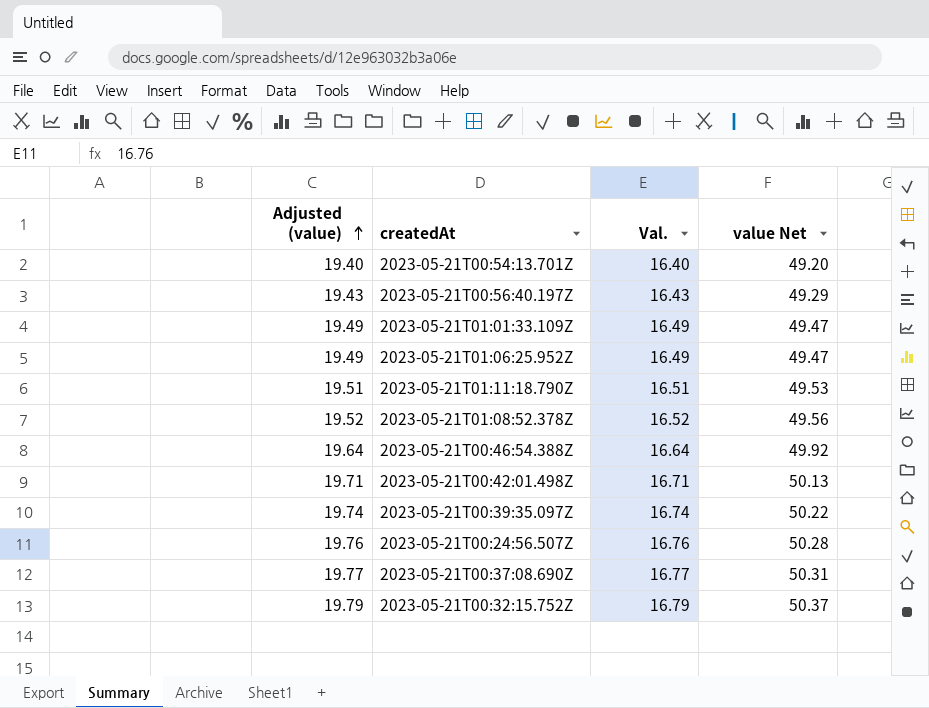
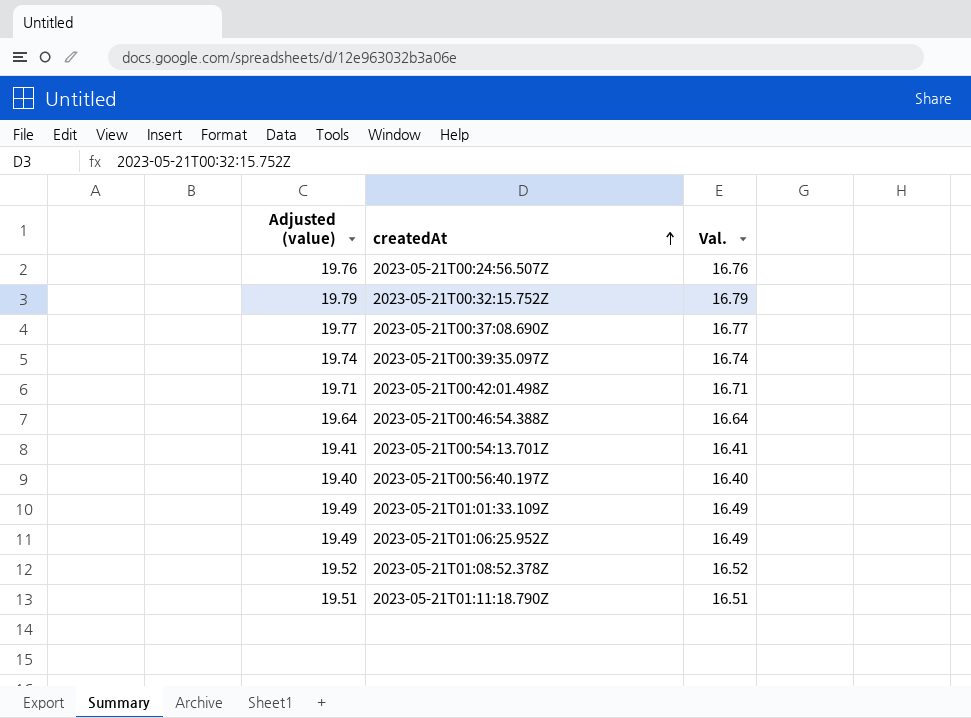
row order: Adjusted (value) ascending -> createdAt ascending
column value Net | formula: [Val.] * 3 -> none
2023-05-21T00:54:13.701Z | Adjusted (value): 19.40 -> 19.41
2023-05-21T00:54:13.701Z | Val.: 16.40 -> 16.41
2023-05-21T00:56:40.197Z | Adjusted (value): 19.43 -> 19.40
2023-05-21T00:56:40.197Z | Val.: 16.43 -> 16.40

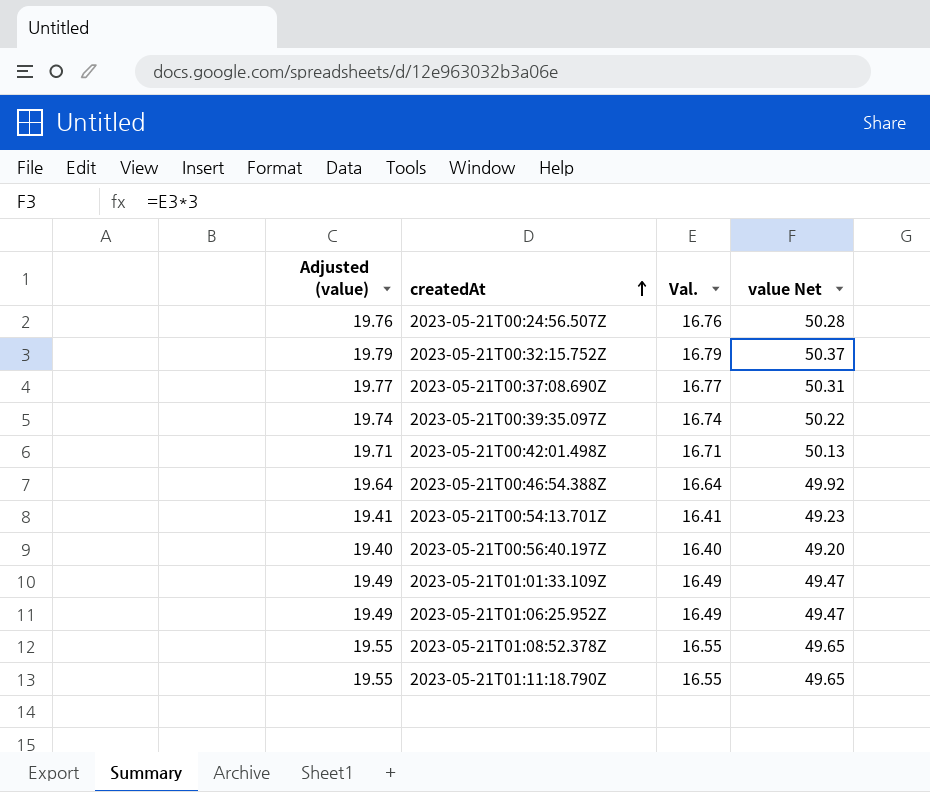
column value Net | formula: none -> [Val.] * 3
2023-05-21T01:08:52.378Z | Adjusted (value): 19.52 -> 19.55
2023-05-21T01:08:52.378Z | Val.: 16.52 -> 16.55
2023-05-21T01:11:18.790Z | Adjusted (value): 19.51 -> 19.55
2023-05-21T01:11:18.790Z | Val.: 16.51 -> 16.55

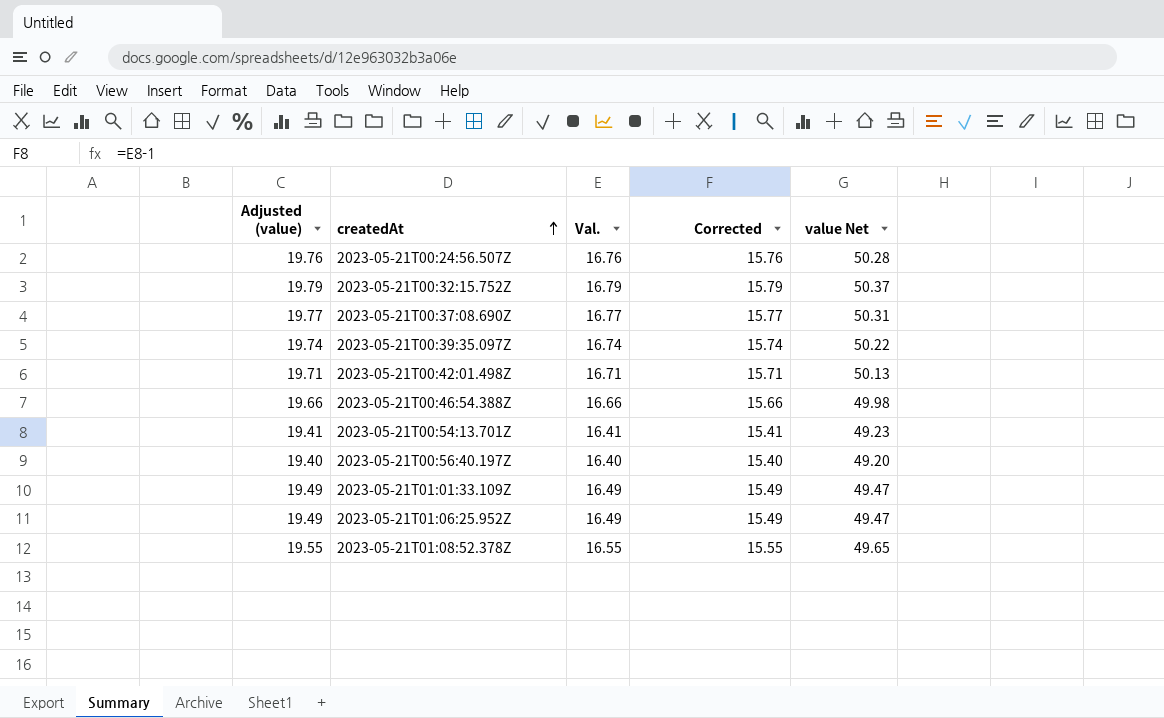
column Corrected | formula: none -> [Val.] - 1
row 2023-05-21T01:11:18.790Z: 19.55 | 16.55 | 49.65 -> none
2023-05-21T00:46:54.388Z | Adjusted (value): 19.64 -> 19.66
2023-05-21T00:46:54.388Z | Val.: 16.64 -> 16.66
2023-05-21T00:46:54.388Z | value Net: 49.92 -> 49.98

